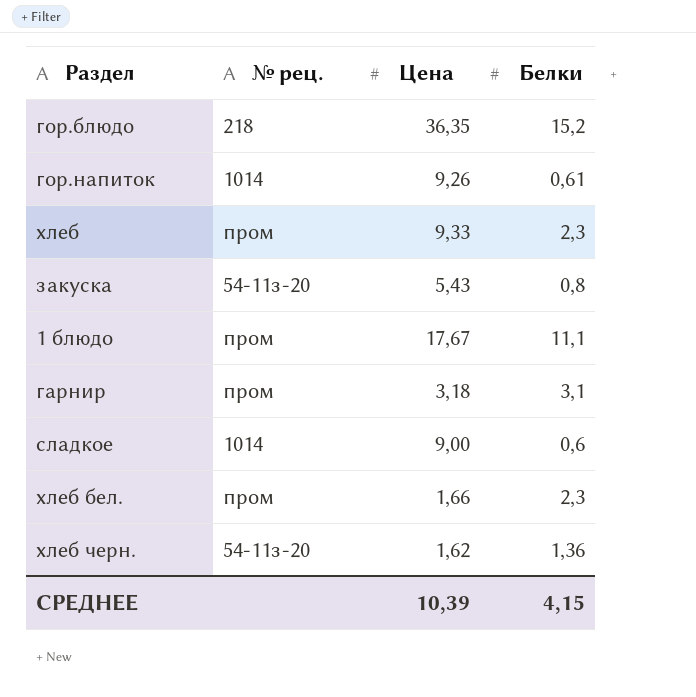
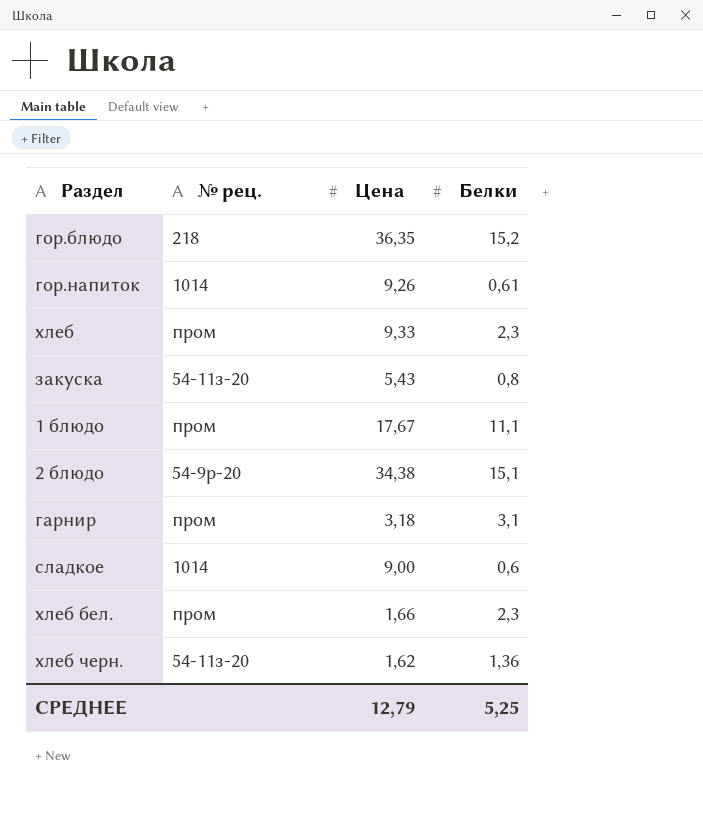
row 2 блюдо: none -> 54-9р-20 | 34,38 | 15,1
СРЕДНЕЕ | Цена: 10,39 -> 12,79
СРЕДНЕЕ | Белки: 4,15 -> 5,25

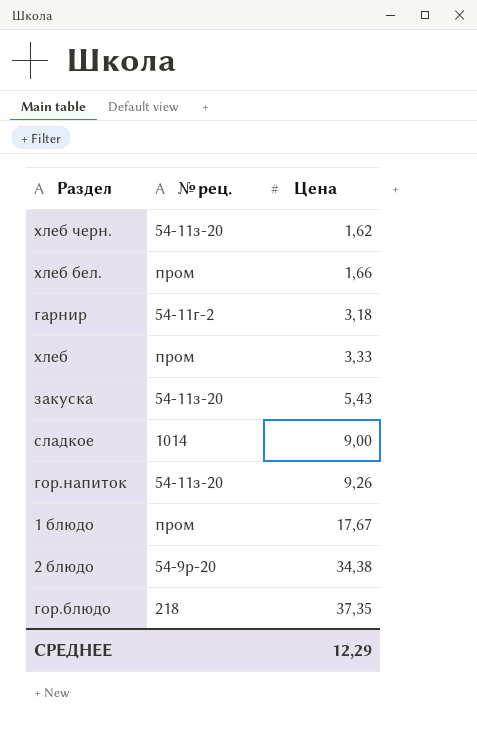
row order: none -> Цена ascending
column Белки | position: 4 -> none
гарнир | № рец.: пром -> 54-11г-2
хлеб | Цена: 9,33 -> 3,33
гор.напиток | № рец.: 1014 -> 54-11з-20
гор.блюдо | Цена: 36,35 -> 37,35
СРЕДНЕЕ | Цена: 12,79 -> 12,29

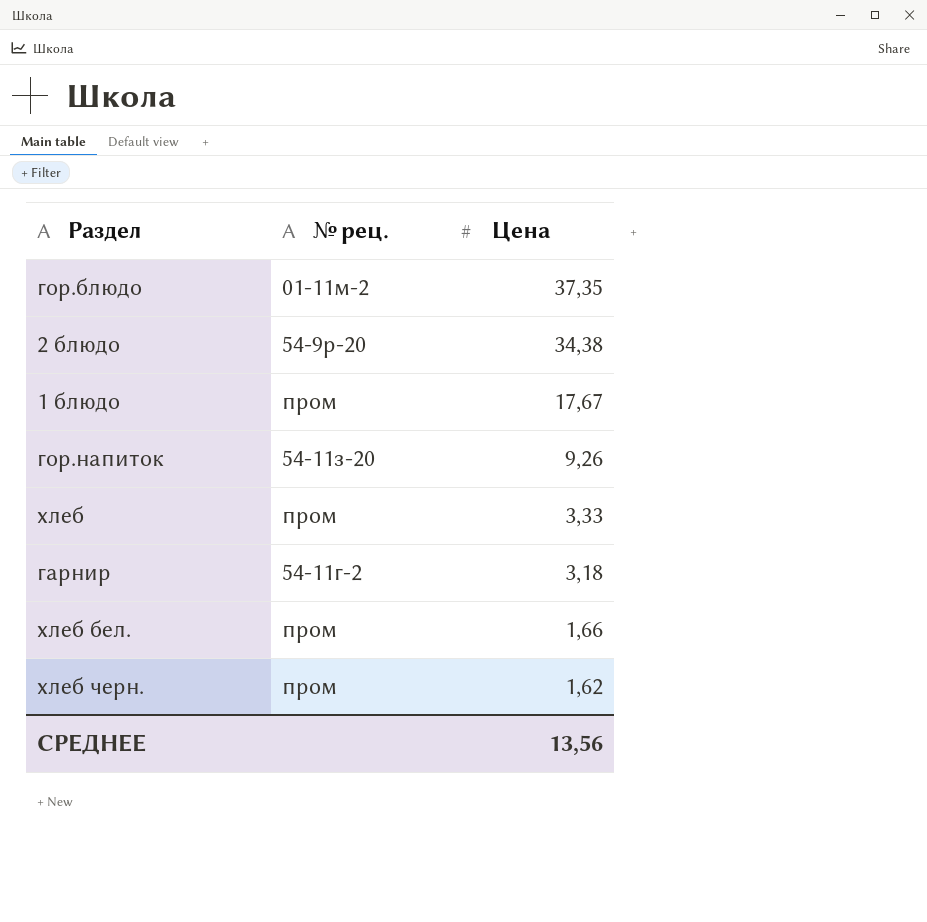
row order: Цена ascending -> Цена descending
row закуска: 54-11з-20 | 5,43 -> none
row сладкое: 1014 | 9,00 -> none
гор.блюдо | № рец.: 218 -> 01-11м-2
хлеб черн. | № рец.: 54-11з-20 -> пром
СРЕДНЕЕ | Цена: 12,29 -> 13,56

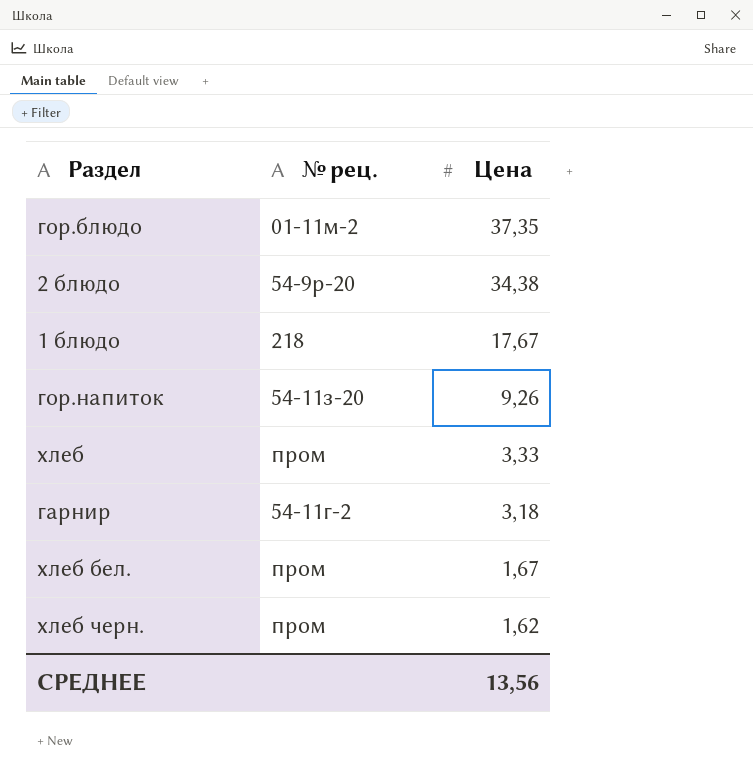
1 блюдо | № рец.: пром -> 218
хлеб бел. | Цена: 1,66 -> 1,67

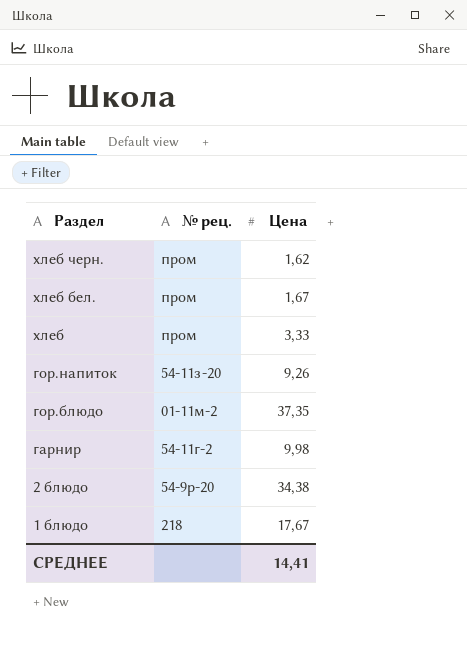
row order: Цена descending -> Раздел descending
гарнир | Цена: 3,18 -> 9,98
СРЕДНЕЕ | Цена: 13,56 -> 14,41

